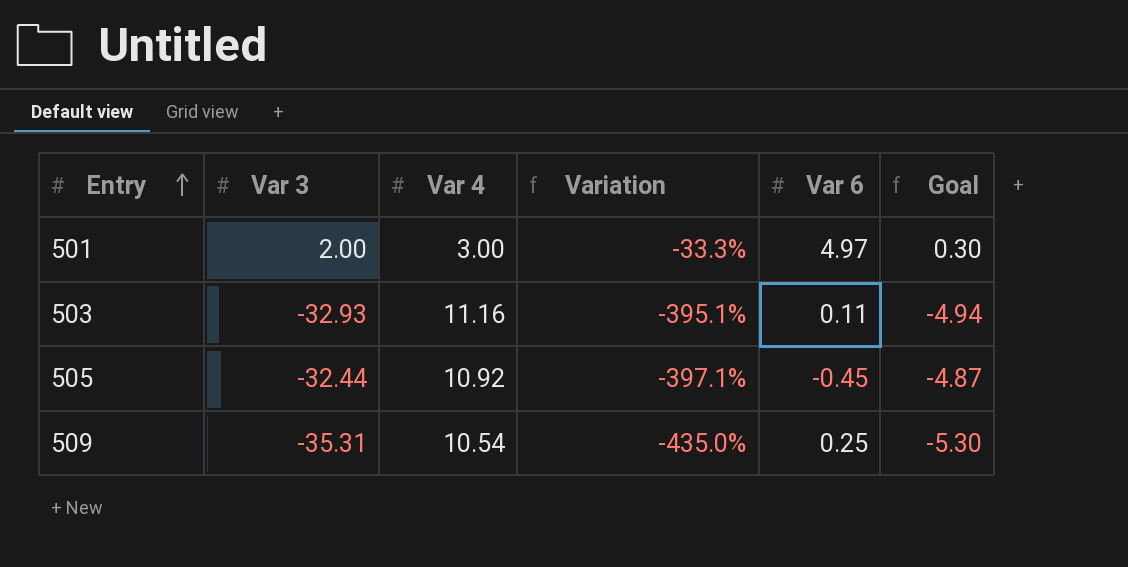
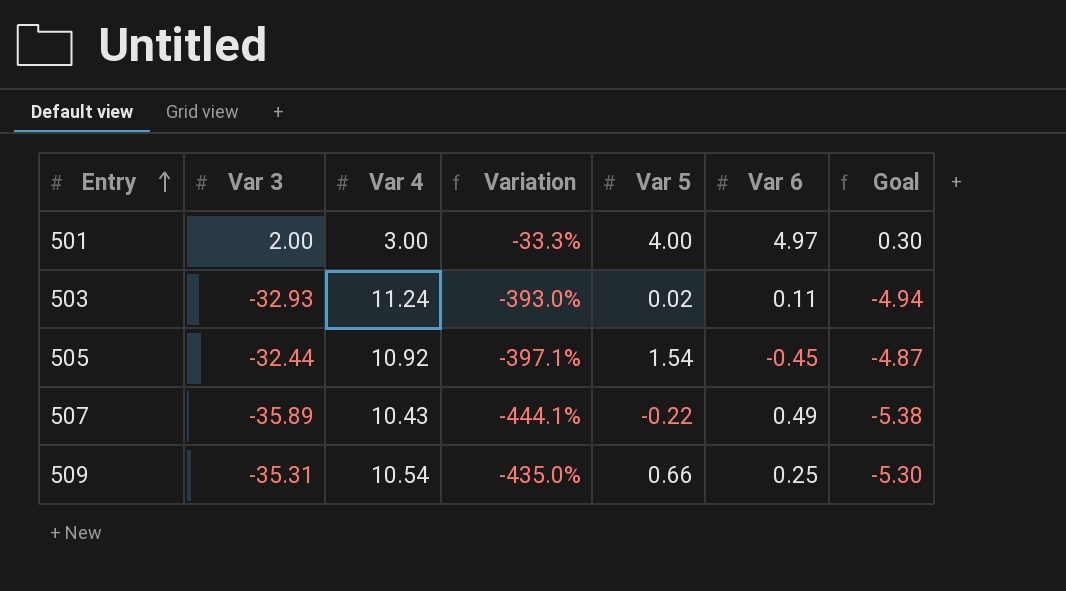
column Var 5 | position: none -> 5
503 | Var 4: 11.16 -> 11.24
503 | Variation: -395.1% -> -393.0%
row 507: none -> -35.89 | 10.43 | -444.1% | -0.22 | 0.49 | -5.38

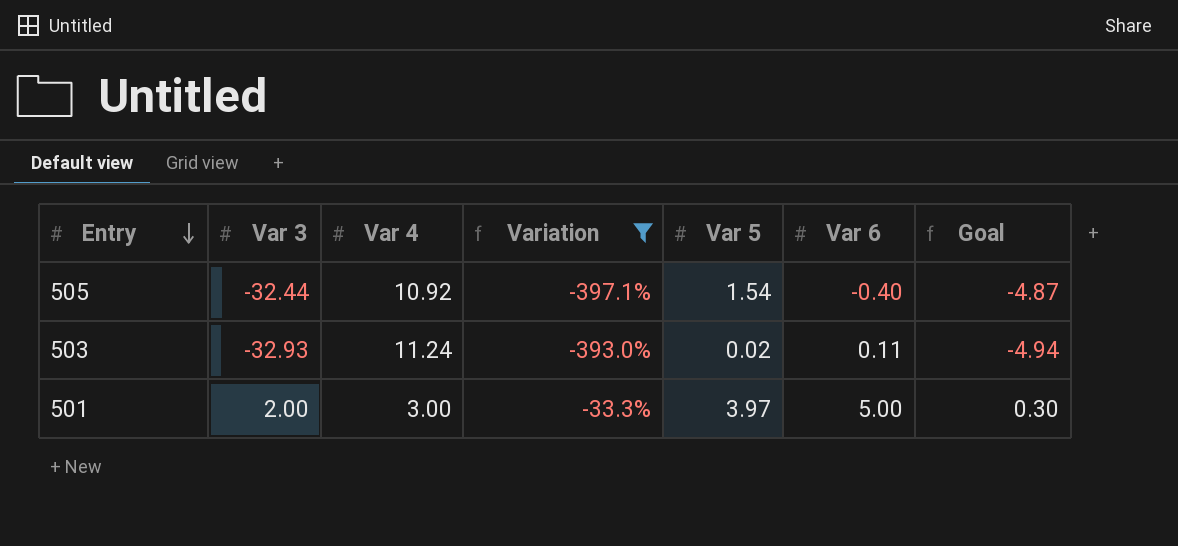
filter: none -> Variation >= -397.1%
row order: Entry ascending -> Entry descending
505 | Var 6: -0.45 -> -0.40
501 | Var 5: 4.00 -> 3.97
501 | Var 6: 4.97 -> 5.00

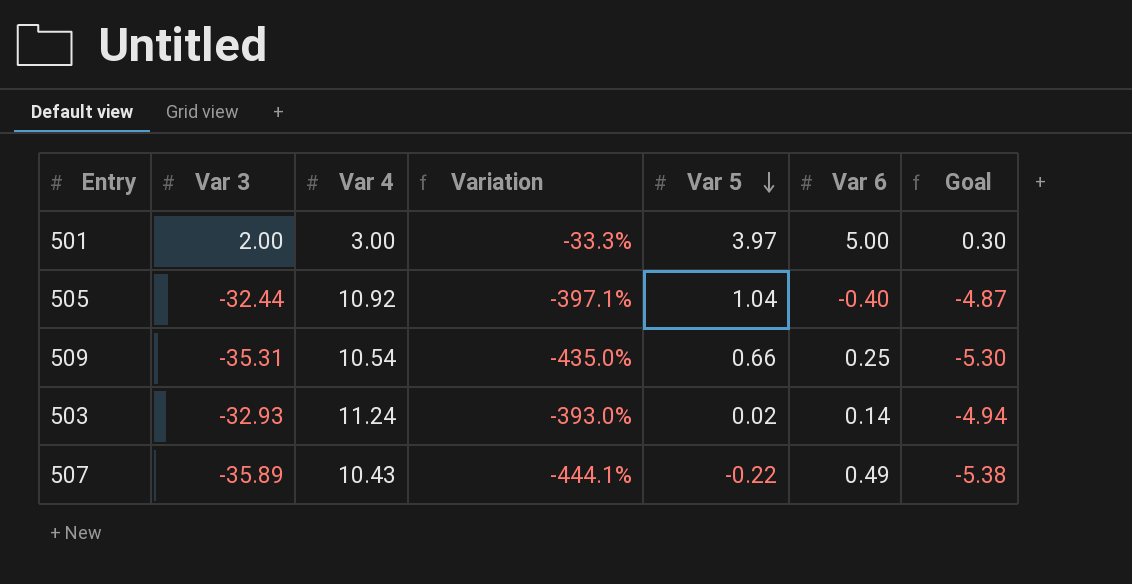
filter: Variation >= -397.1% -> none
row order: Entry descending -> Var 5 descending
505 | Var 5: 1.54 -> 1.04
503 | Var 6: 0.11 -> 0.14

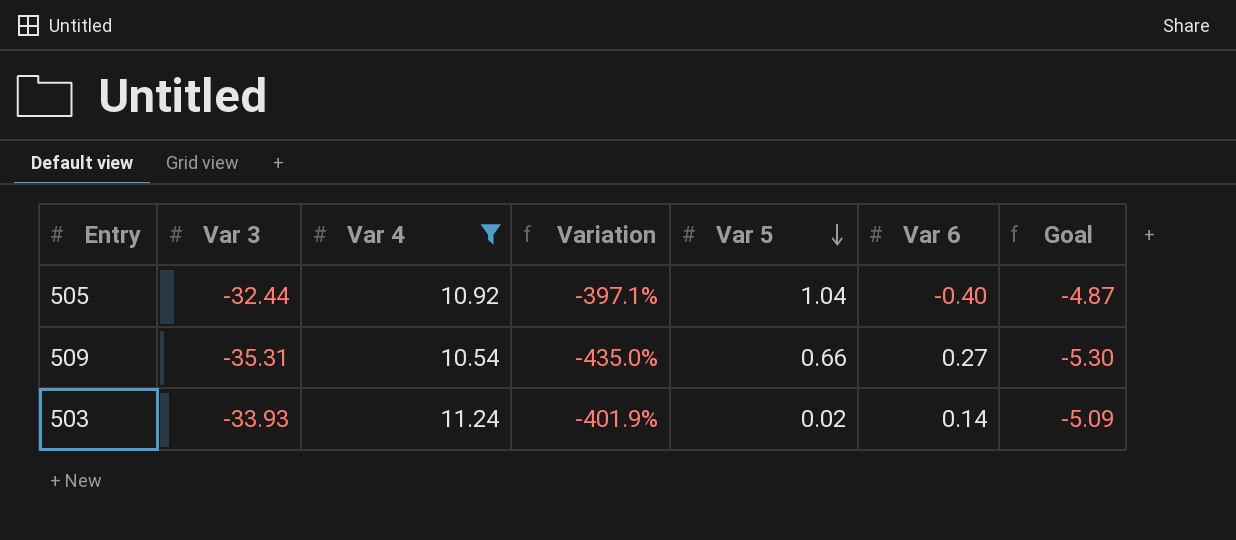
filter: none -> Var 4 >= 10.54
509 | Var 6: 0.25 -> 0.27
503 | Var 3: -32.93 -> -33.93
503 | Variation: -393.0% -> -401.9%
503 | Goal: -4.94 -> -5.09

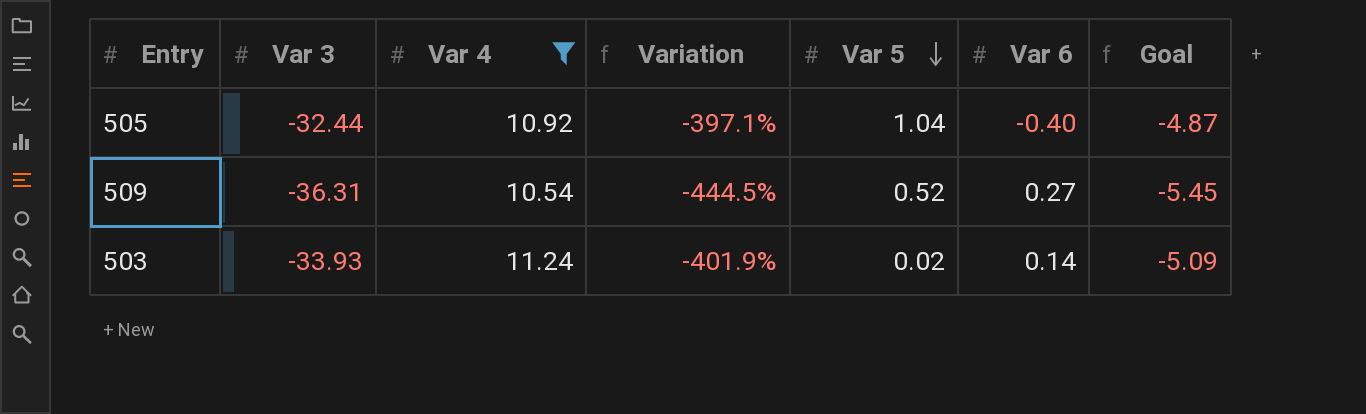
509 | Var 3: -35.31 -> -36.31
509 | Variation: -435.0% -> -444.5%
509 | Var 5: 0.66 -> 0.52
509 | Goal: -5.30 -> -5.45

